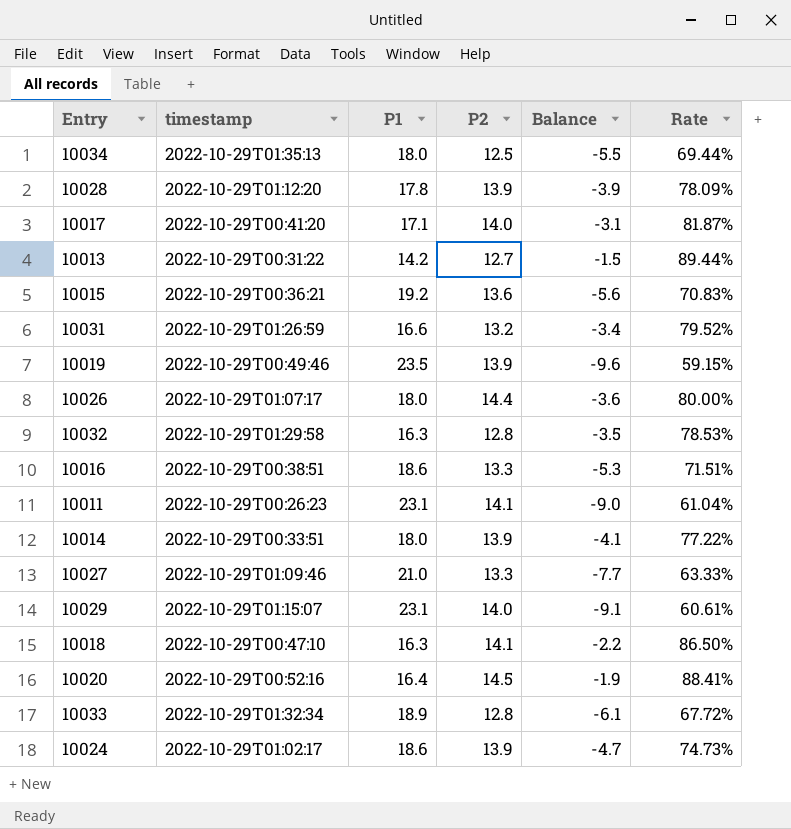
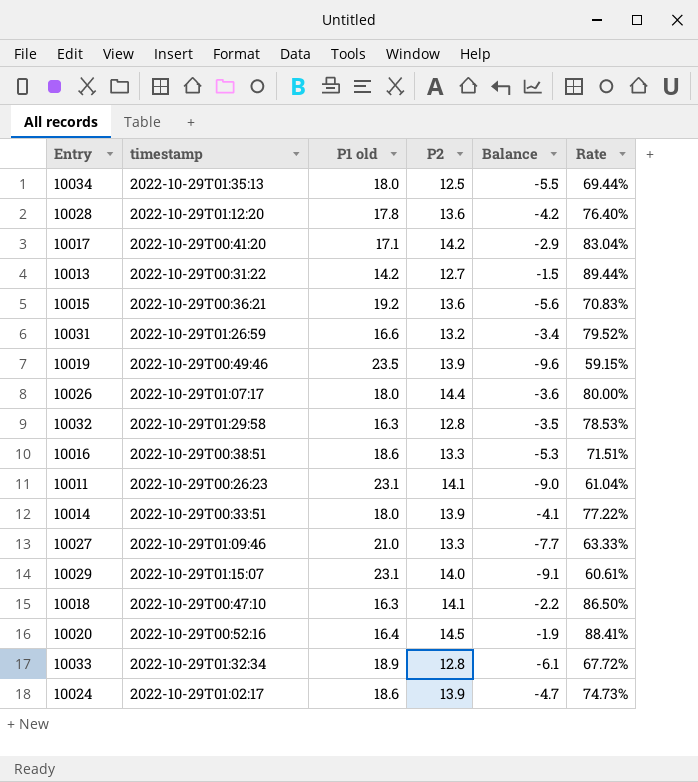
column name: P1 -> P1 old
10028 | P2: 13.9 -> 13.6
10028 | Balance: -3.9 -> -4.2
10028 | Rate: 78.09% -> 76.40%
10017 | P2: 14.0 -> 14.2
10017 | Balance: -3.1 -> -2.9
10017 | Rate: 81.87% -> 83.04%

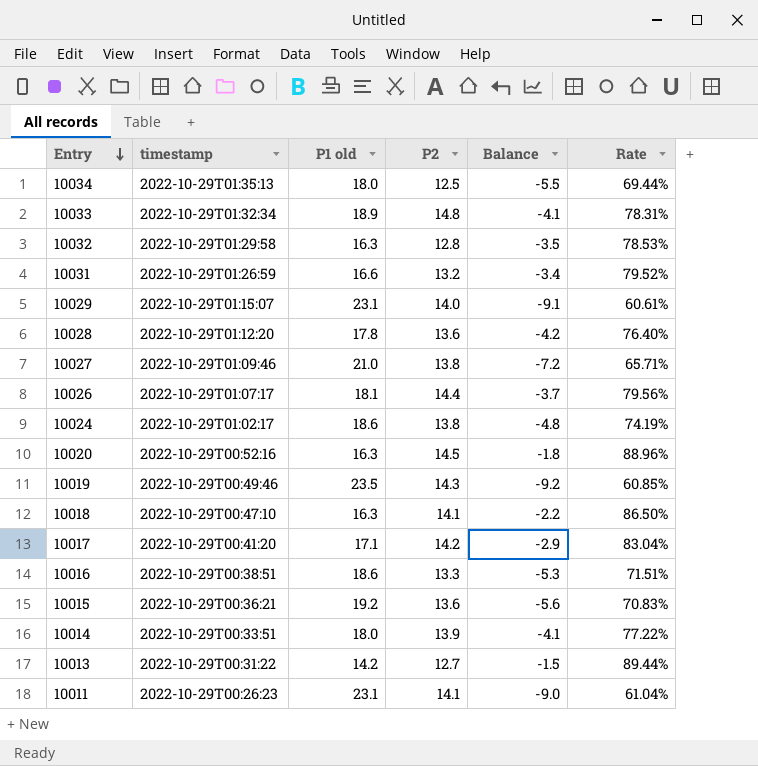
row order: none -> Entry descending
10033 | P2: 12.8 -> 14.8
10033 | Balance: -6.1 -> -4.1
10033 | Rate: 67.72% -> 78.31%
10027 | P2: 13.3 -> 13.8
10027 | Balance: -7.7 -> -7.2
10027 | Rate: 63.33% -> 65.71%
10026 | P1 old: 18.0 -> 18.1
10026 | Balance: -3.6 -> -3.7
10026 | Rate: 80.00% -> 79.56%
10024 | P2: 13.9 -> 13.8
10024 | Balance: -4.7 -> -4.8
10024 | Rate: 74.73% -> 74.19%
10020 | P1 old: 16.4 -> 16.3
10020 | Balance: -1.9 -> -1.8
10020 | Rate: 88.41% -> 88.96%
10019 | P2: 13.9 -> 14.3
10019 | Balance: -9.6 -> -9.2
10019 | Rate: 59.15% -> 60.85%

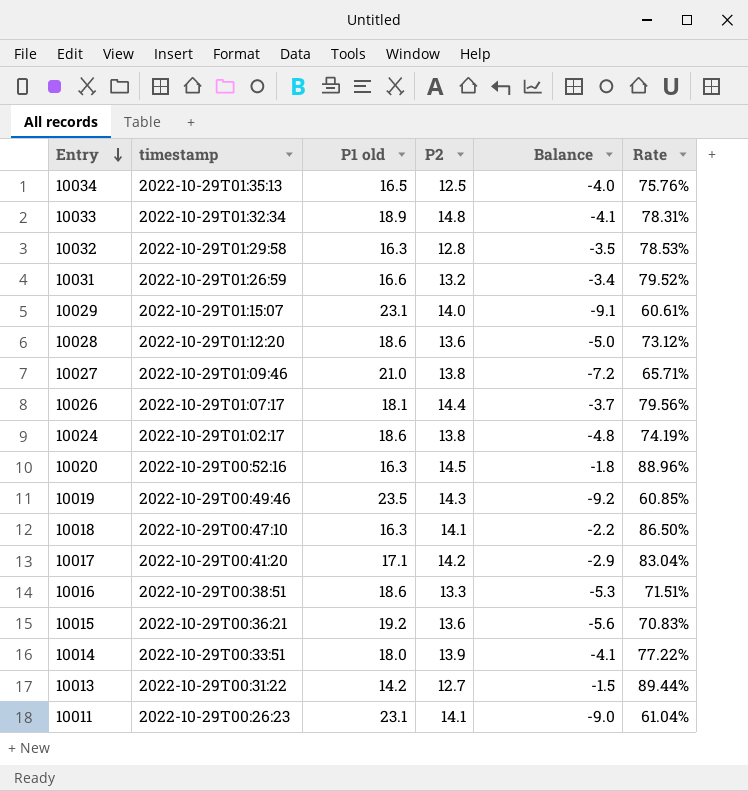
10034 | P1 old: 18.0 -> 16.5
10034 | Balance: -5.5 -> -4.0
10034 | Rate: 69.44% -> 75.76%
10028 | P1 old: 17.8 -> 18.6
10028 | Balance: -4.2 -> -5.0
10028 | Rate: 76.40% -> 73.12%

